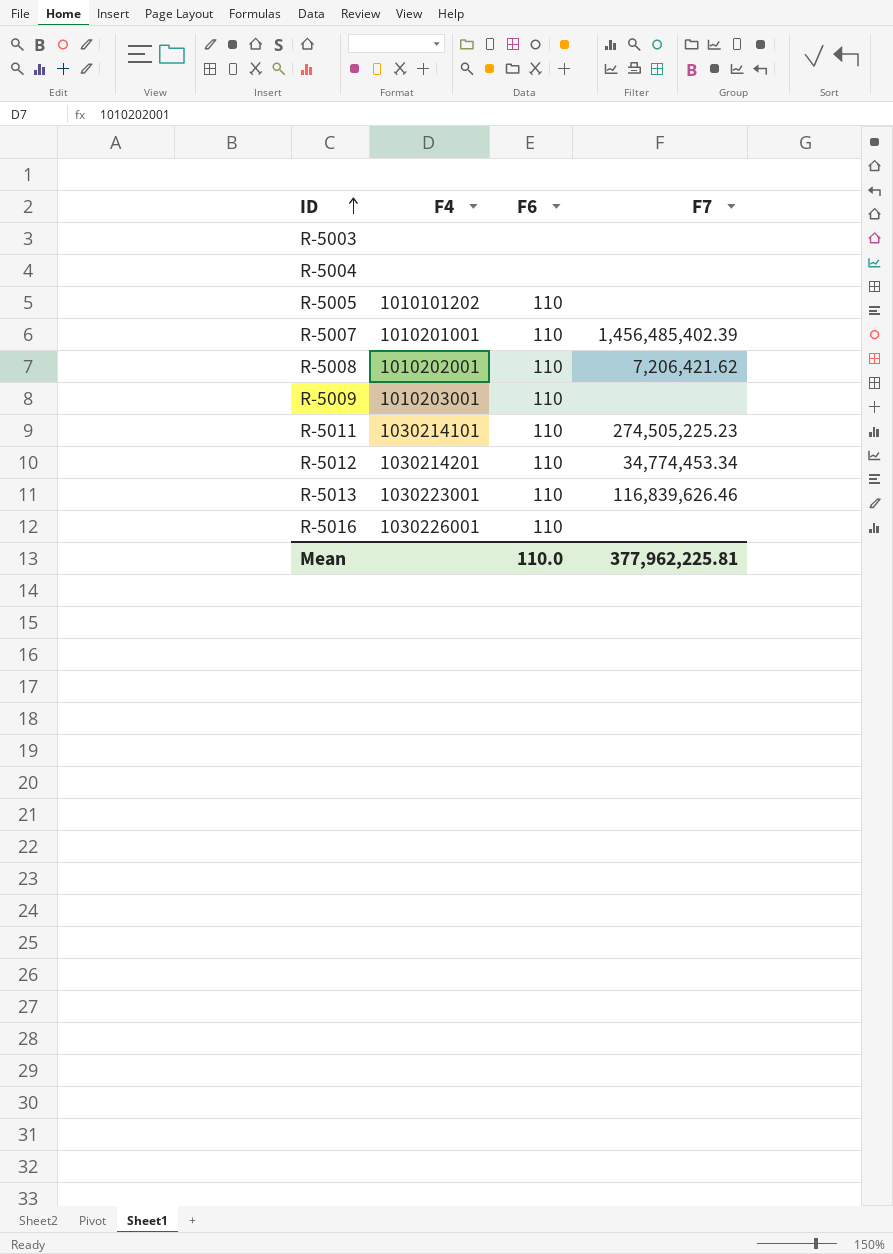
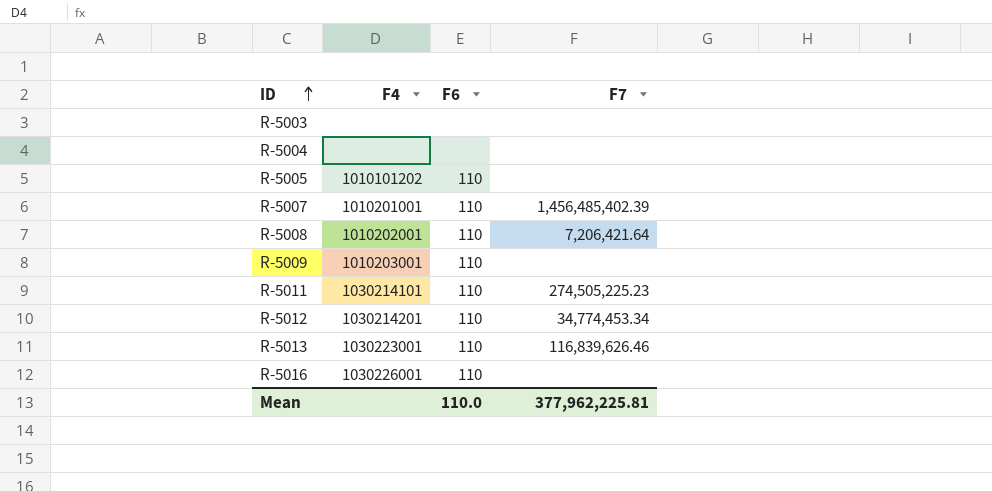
R-5008 | F7: 7,206,421.62 -> 7,206,421.64

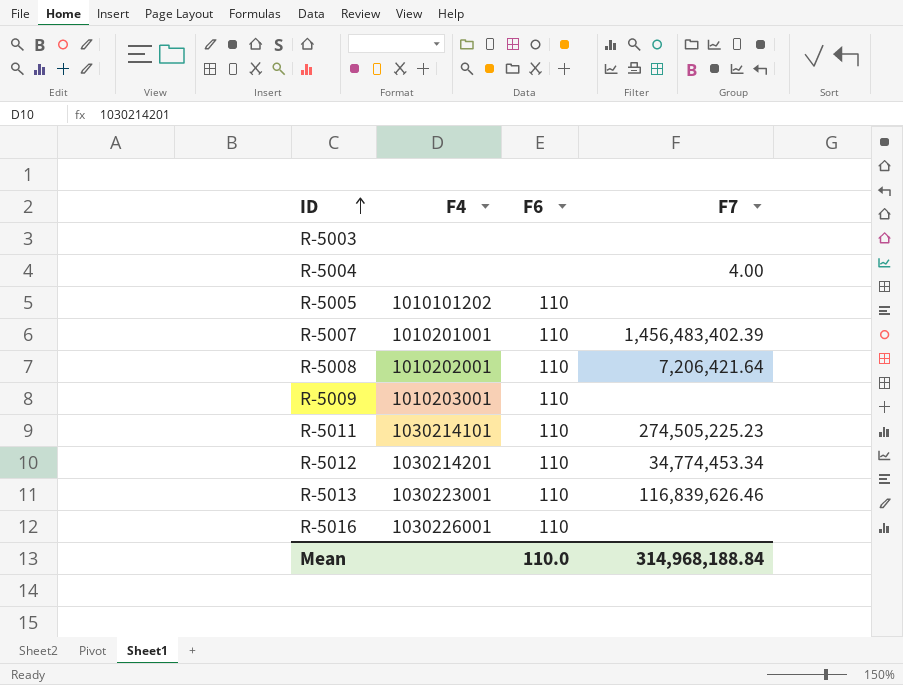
R-5004 | F7: none -> 4.00
R-5007 | F7: 1,456,485,402.39 -> 1,456,483,402.39
Mean | F7: 377,962,225.81 -> 314,968,188.84

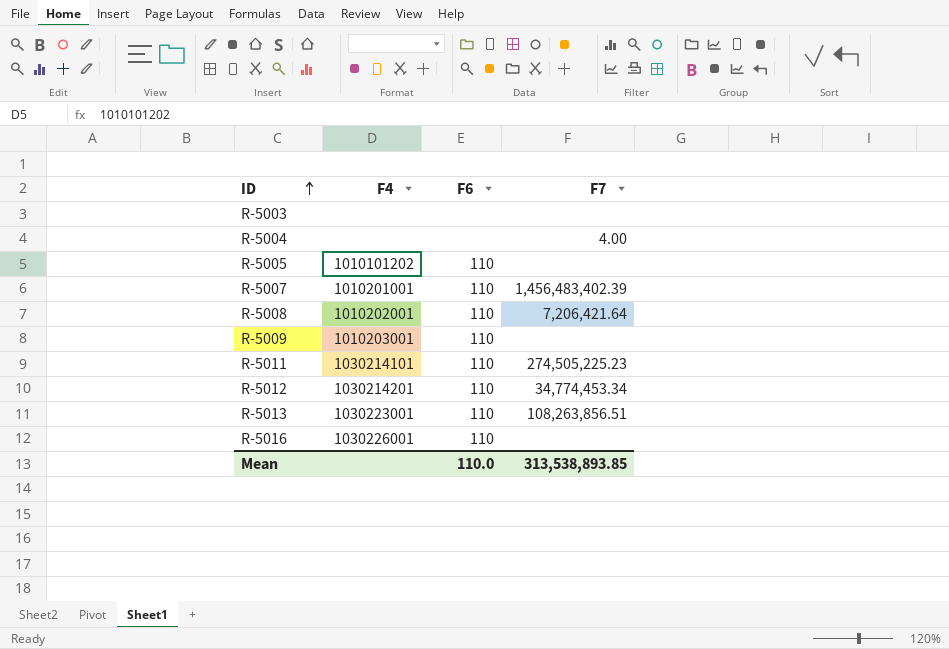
R-5013 | F7: 116,839,626.46 -> 108,263,856.51
Mean | F7: 314,968,188.84 -> 313,538,893.85

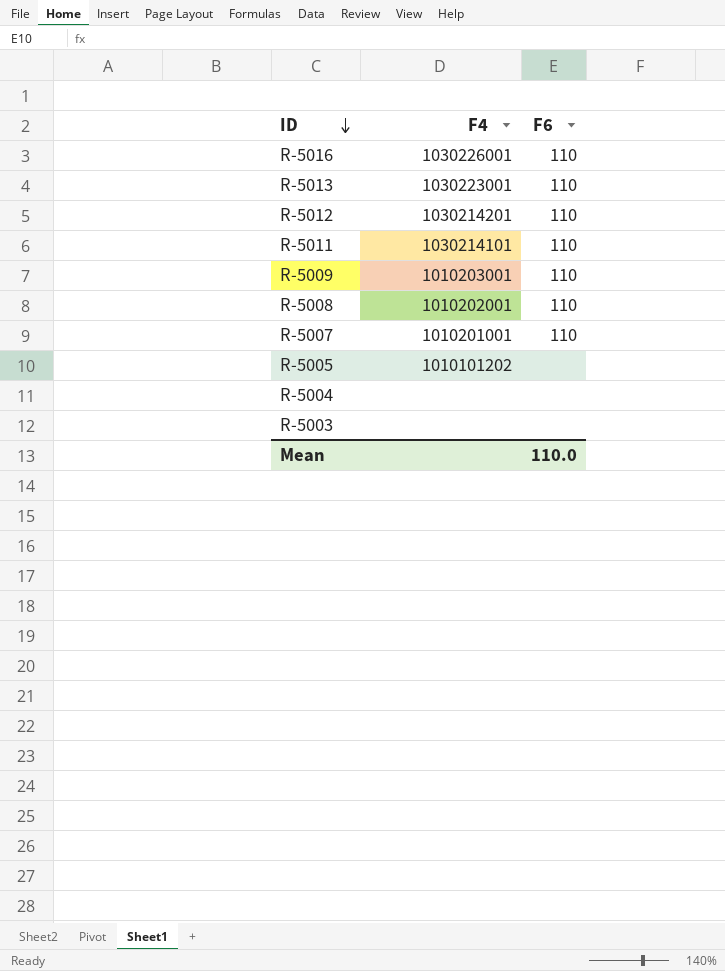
row order: ID ascending -> ID descending
column F7 | position: 4 -> none
R-5005 | F6: 110 -> none

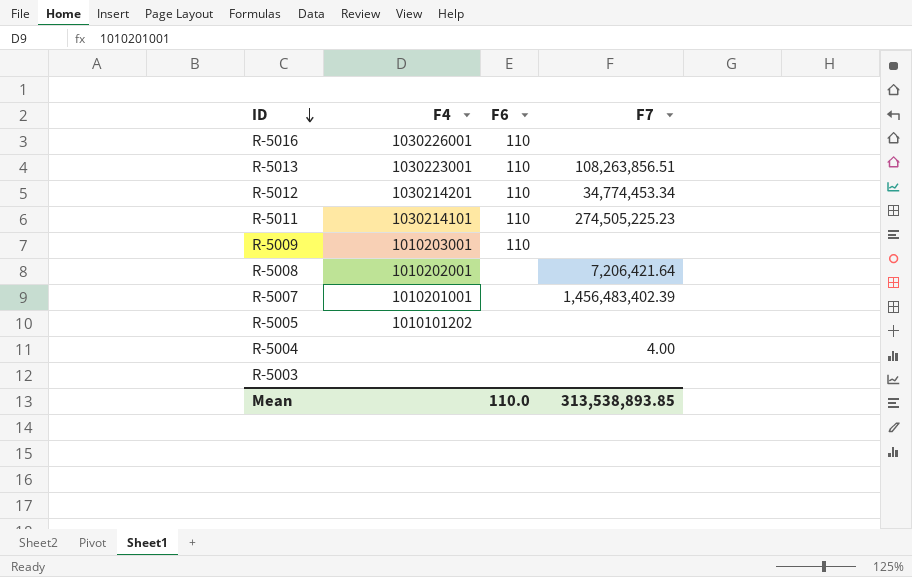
column F7 | position: none -> 4
R-5008 | F6: 110 -> none
R-5007 | F6: 110 -> none

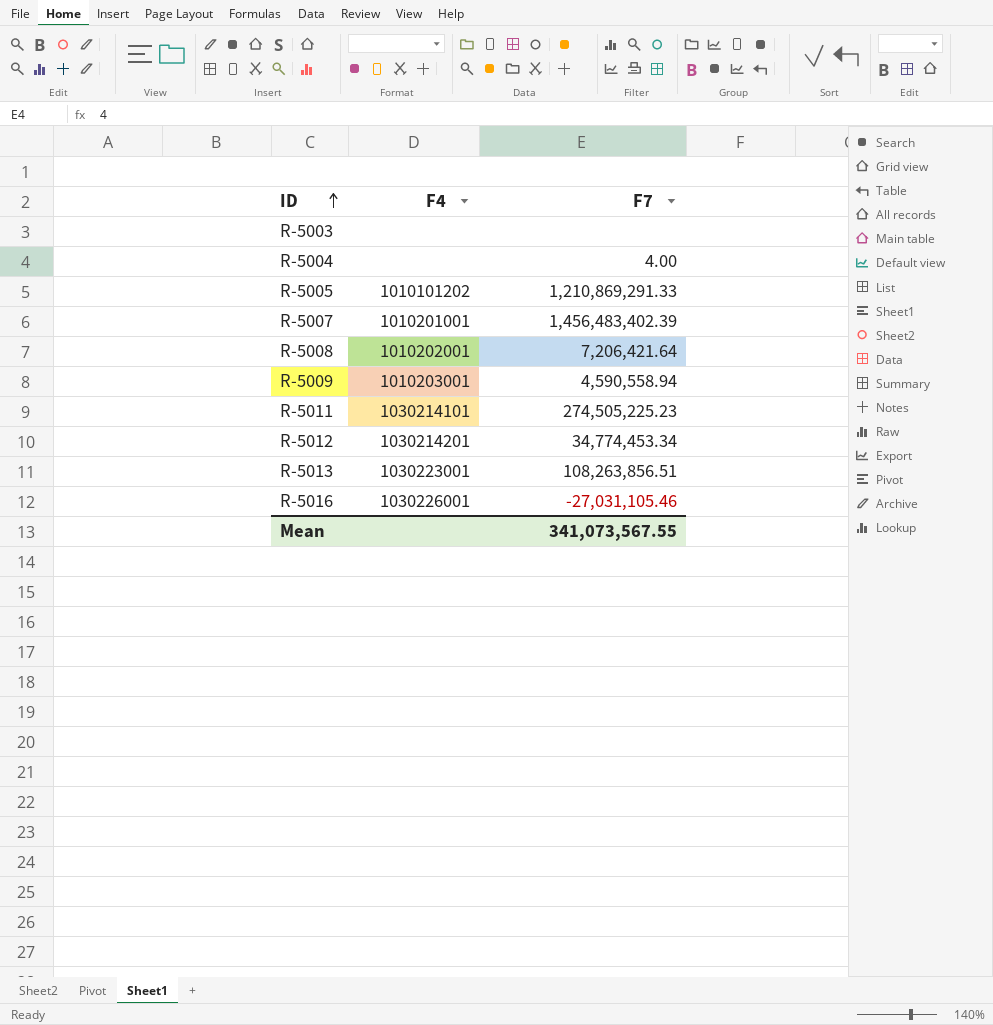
row order: ID descending -> ID ascending
column F6 | position: 3 -> none
R-5005 | F7: none -> 1,210,869,291.33
R-5009 | F7: none -> 4,590,558.94
R-5016 | F7: none -> -27,031,105.46
Mean | F7: 313,538,893.85 -> 341,073,567.55

